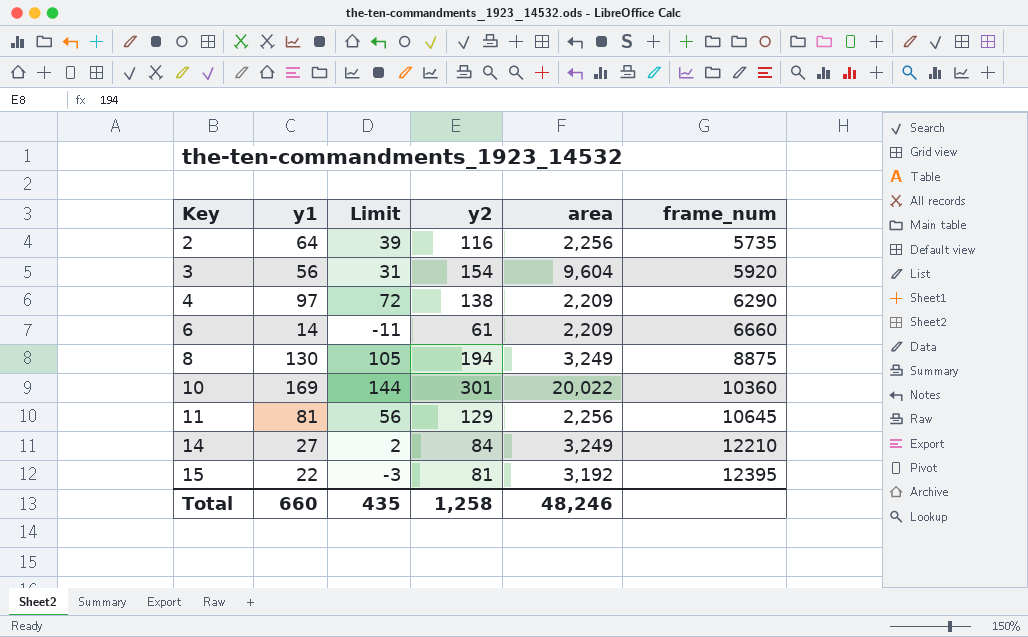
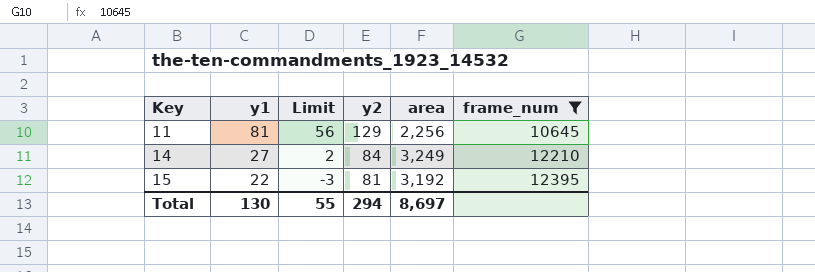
filter: none -> frame_num >= 10645
Total | y1: 660 -> 130
Total | Limit: 435 -> 55
Total | y2: 1,258 -> 294
Total | area: 48,246 -> 8,697

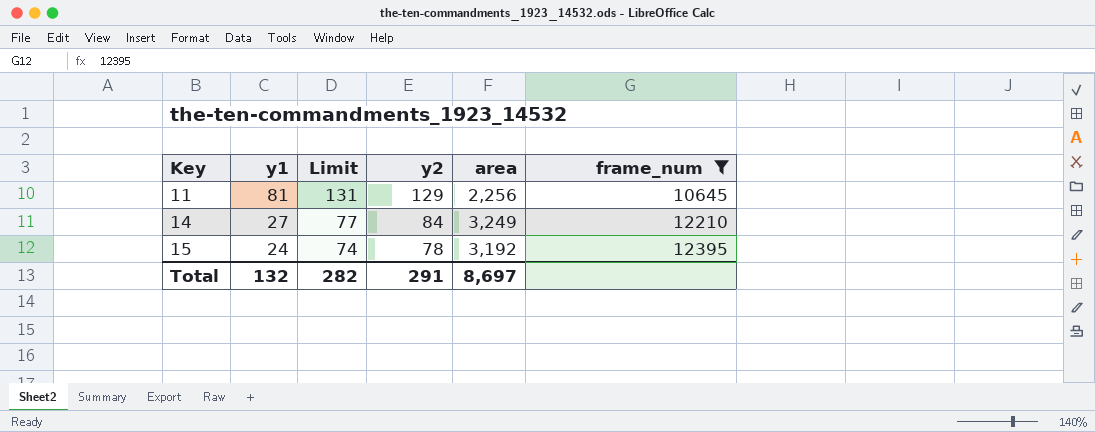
column Limit | formula: [y1] - 25 -> [y1] + 50
15 | y1: 22 -> 24
15 | y2: 81 -> 78
Total | y1: 130 -> 132
Total | Limit: 55 -> 282
Total | y2: 294 -> 291

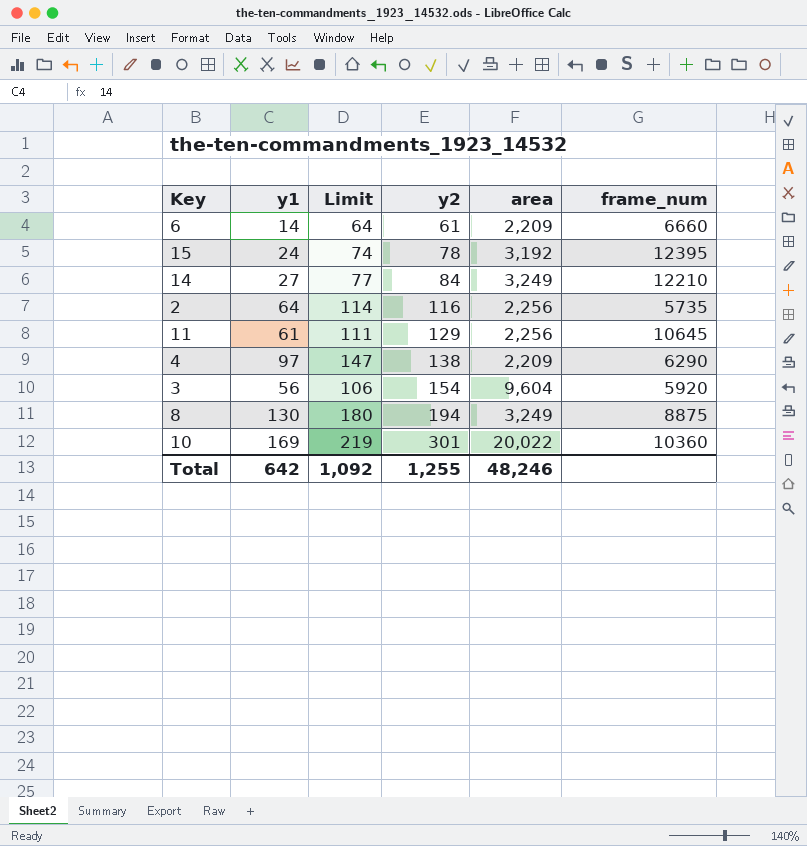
filter: frame_num >= 10645 -> none
row order: Key ascending -> y2 ascending
11 | y1: 81 -> 61
11 | Limit: 131 -> 111
Total | y1: 132 -> 642
Total | Limit: 282 -> 1,092
Total | y2: 291 -> 1,255
Total | area: 8,697 -> 48,246

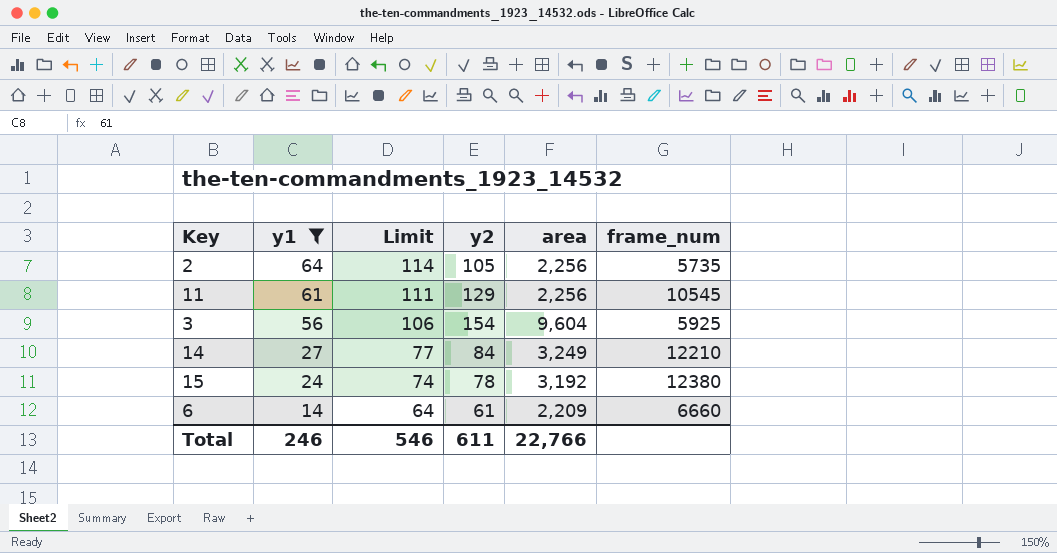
filter: none -> y1 <= 64
row order: y2 ascending -> y1 descending
2 | y2: 116 -> 105
11 | frame_num: 10645 -> 10545
3 | frame_num: 5920 -> 5925
15 | frame_num: 12395 -> 12380
Total | y1: 642 -> 246
Total | Limit: 1,092 -> 546
Total | y2: 1,255 -> 611
Total | area: 48,246 -> 22,766

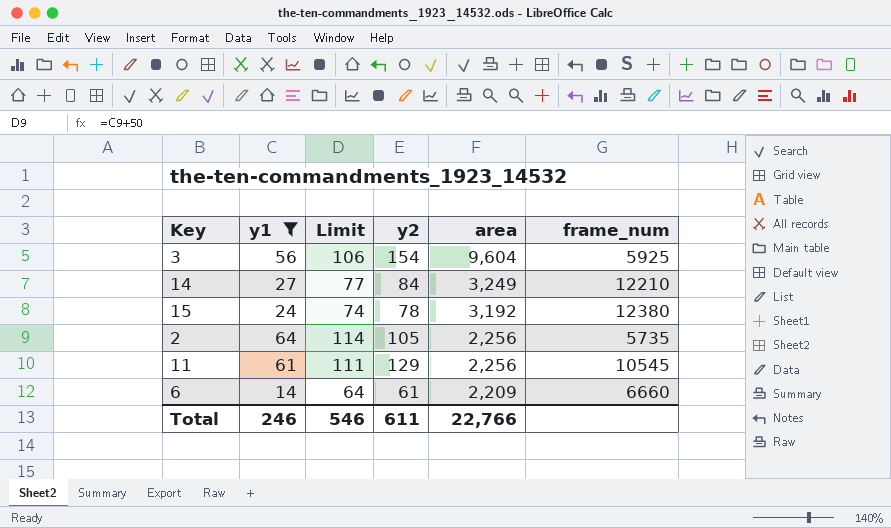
row order: y1 descending -> area descending

